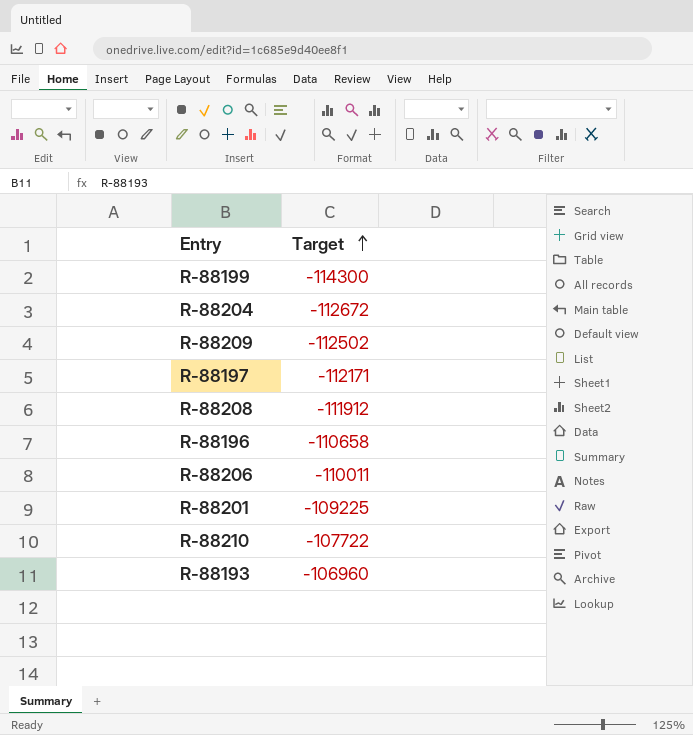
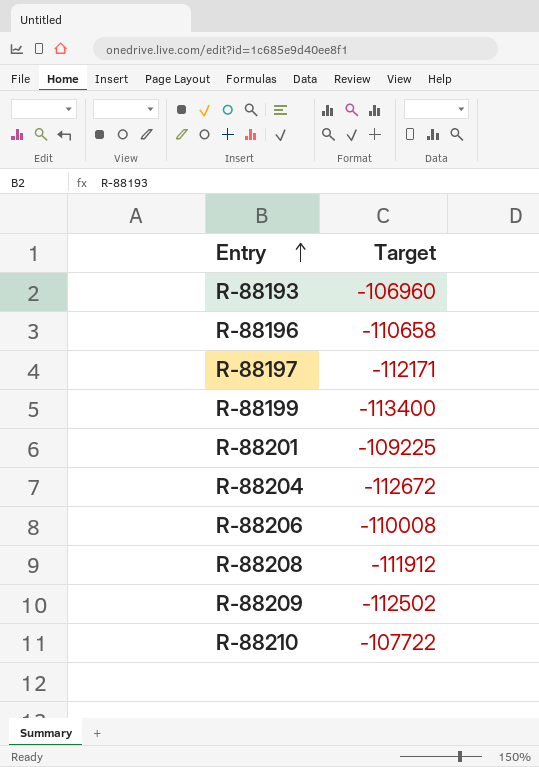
row order: Target ascending -> Entry ascending
R-88199 | Target: -114300 -> -113400
R-88206 | Target: -110011 -> -110008

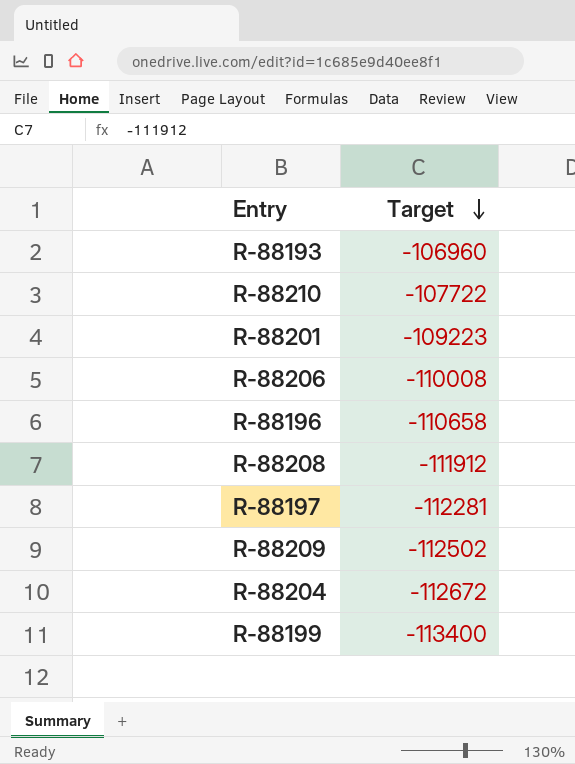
row order: Entry ascending -> Target descending
R-88201 | Target: -109225 -> -109223
R-88197 | Target: -112171 -> -112281

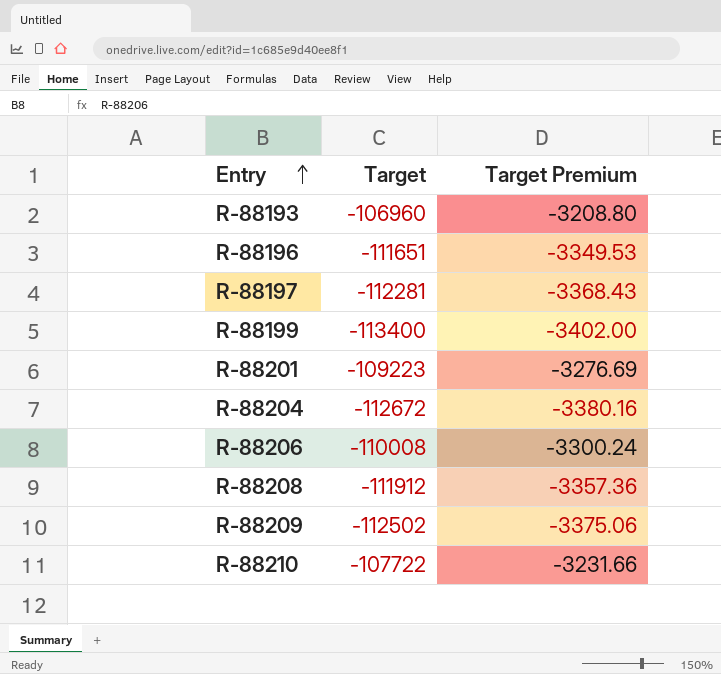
row order: Target descending -> Entry ascending
column Target Premium | formula: none -> [Target] * 0.03
R-88196 | Target: -110658 -> -111651

